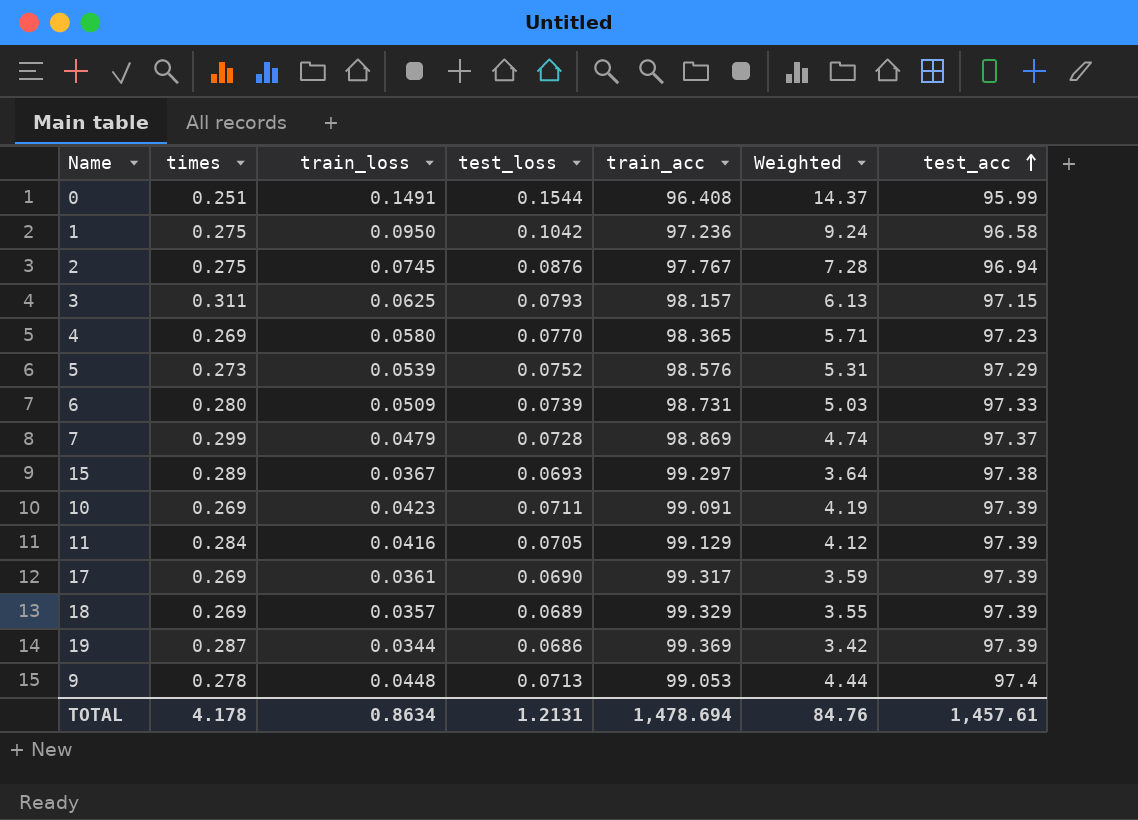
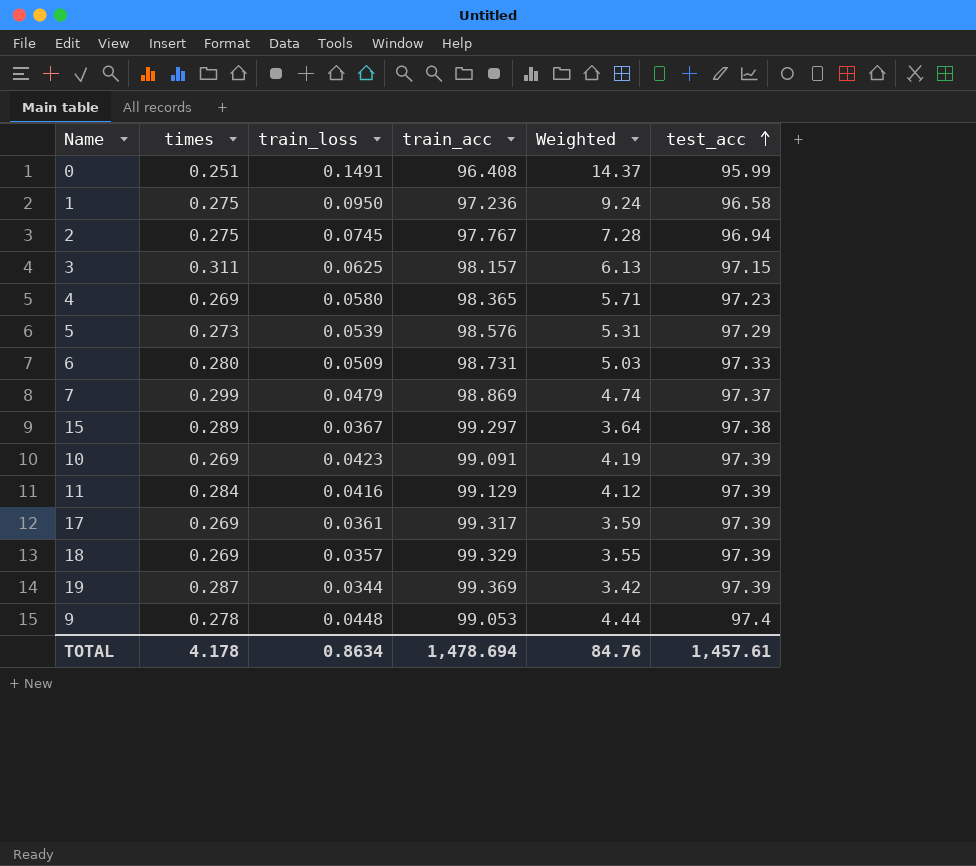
column test_loss | position: 4 -> none

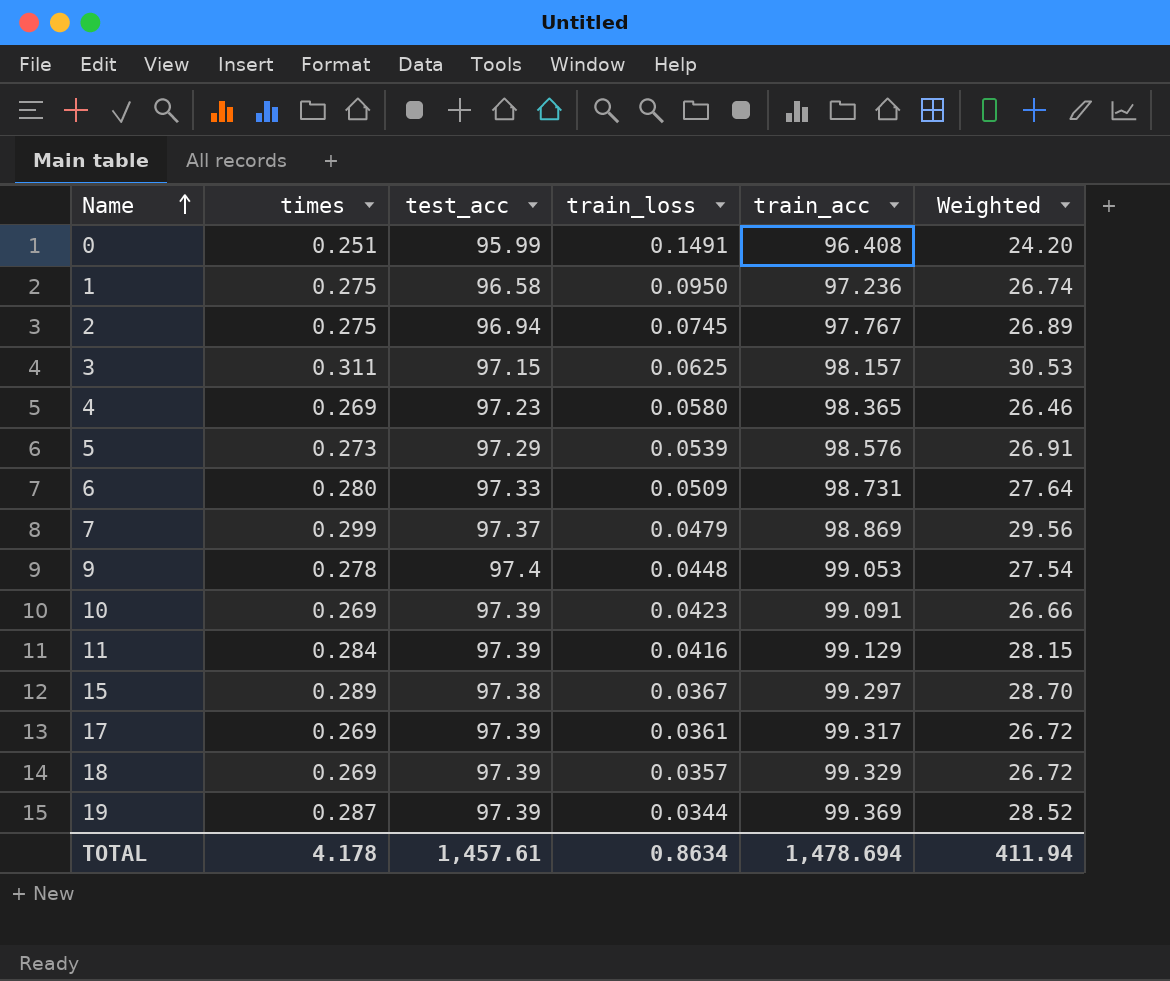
row order: test_acc ascending -> Name ascending
column test_acc | position: 6 -> 3
column Weighted | formula: [train_loss] * [train_acc] -> [times] * [train_acc]
TOTAL | Weighted: 84.76 -> 411.94

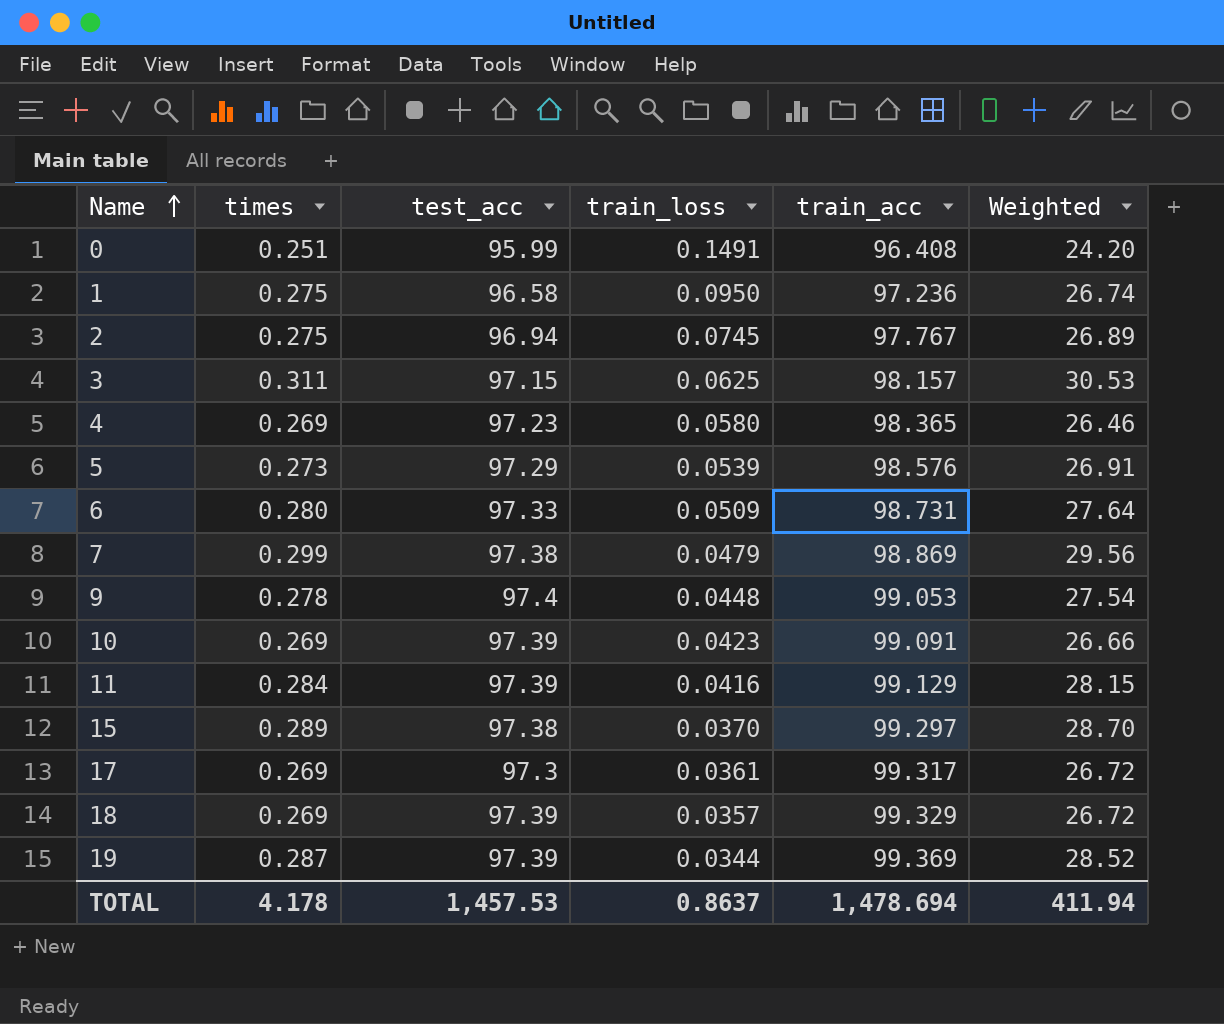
7 | test_acc: 97.37 -> 97.38
15 | train_loss: 0.0367 -> 0.0370
17 | test_acc: 97.39 -> 97.3
TOTAL | test_acc: 1,457.61 -> 1,457.53
TOTAL | train_loss: 0.8634 -> 0.8637

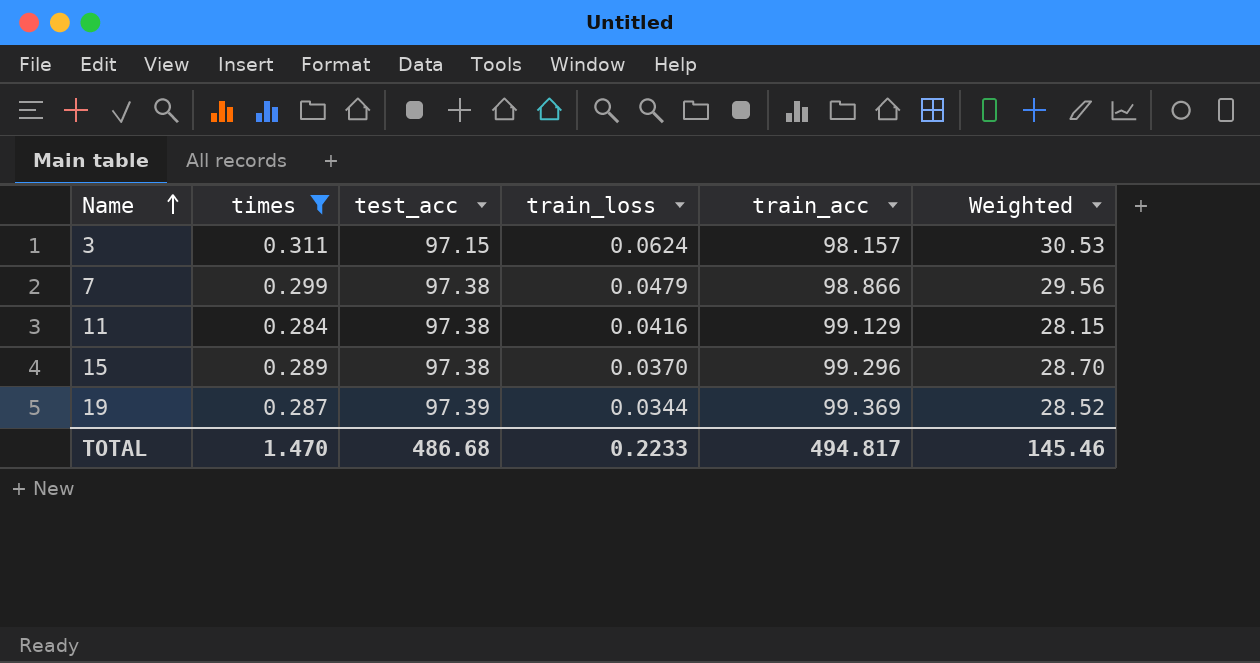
filter: none -> times >= 0.284
3 | train_loss: 0.0625 -> 0.0624
7 | train_acc: 98.869 -> 98.866
11 | test_acc: 97.39 -> 97.38
15 | train_acc: 99.297 -> 99.296
TOTAL | times: 4.178 -> 1.470
TOTAL | test_acc: 1,457.53 -> 486.68
TOTAL | train_loss: 0.8637 -> 0.2233
TOTAL | train_acc: 1,478.694 -> 494.817
TOTAL | Weighted: 411.94 -> 145.46

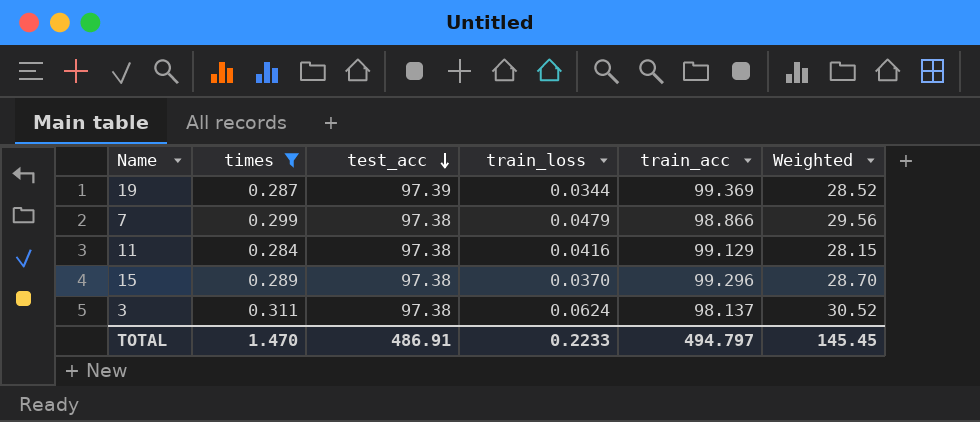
row order: Name ascending -> test_acc descending
3 | test_acc: 97.15 -> 97.38
3 | train_acc: 98.157 -> 98.137
3 | Weighted: 30.53 -> 30.52
TOTAL | test_acc: 486.68 -> 486.91
TOTAL | train_acc: 494.817 -> 494.797
TOTAL | Weighted: 145.46 -> 145.45

